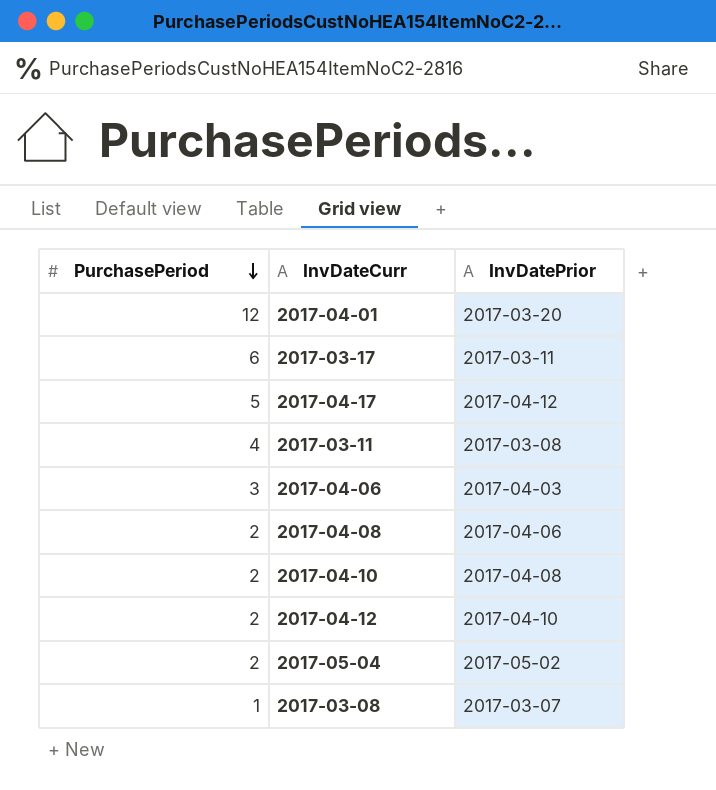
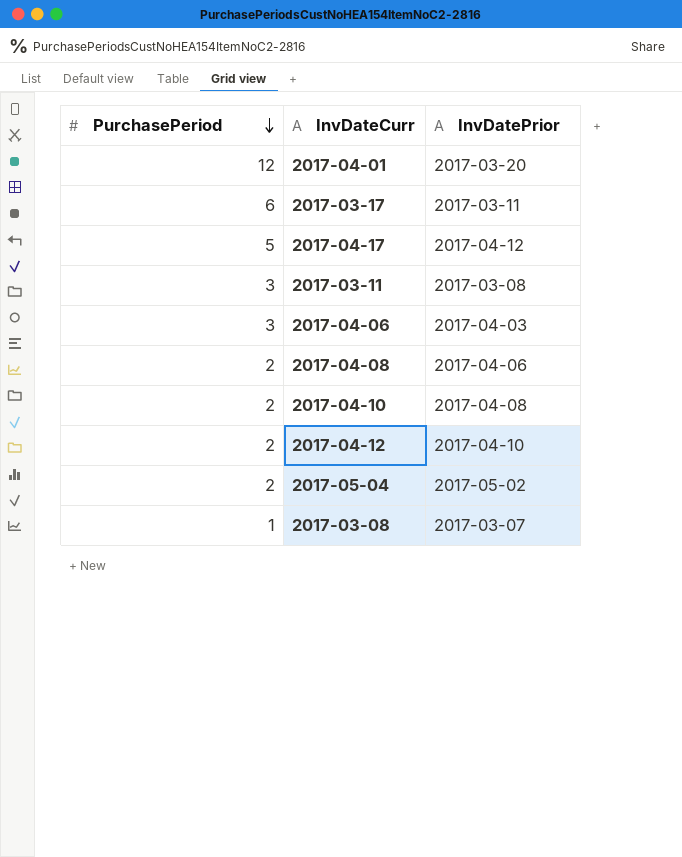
2017-03-11 | PurchasePeriod: 4 -> 3

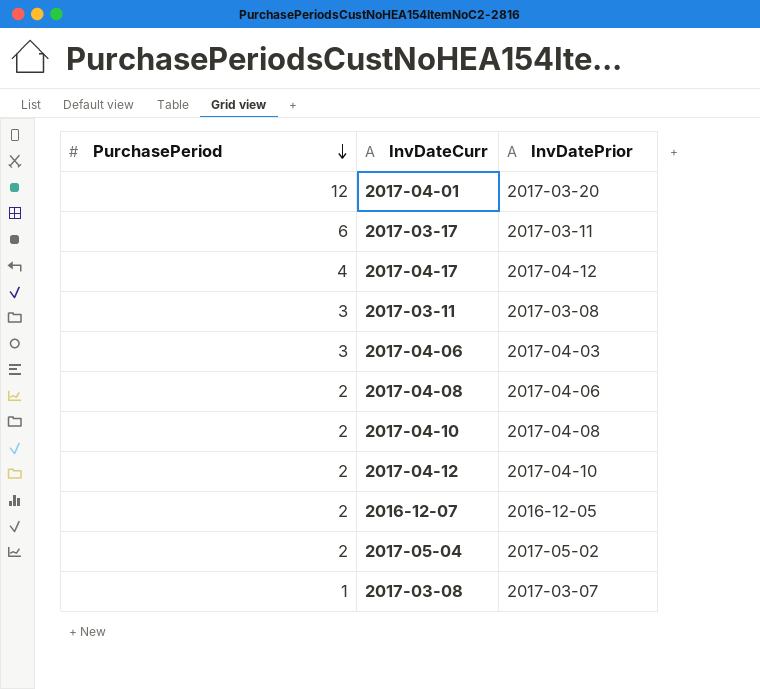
2017-04-17 | PurchasePeriod: 5 -> 4
row 2016-12-07: none -> 2 | 2016-12-05

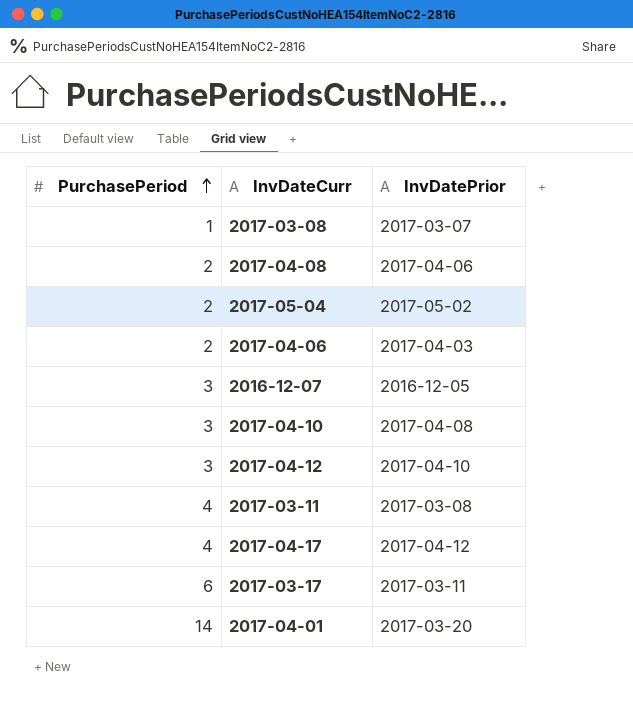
row order: PurchasePeriod descending -> PurchasePeriod ascending
2017-04-06 | PurchasePeriod: 3 -> 2
2016-12-07 | PurchasePeriod: 2 -> 3
2017-04-10 | PurchasePeriod: 2 -> 3
2017-04-12 | PurchasePeriod: 2 -> 3
2017-03-11 | PurchasePeriod: 3 -> 4
2017-04-01 | PurchasePeriod: 12 -> 14

